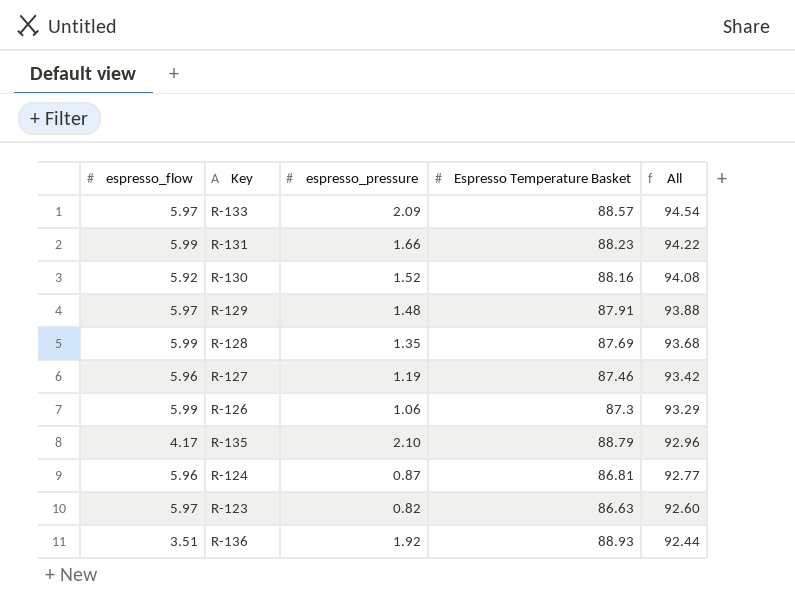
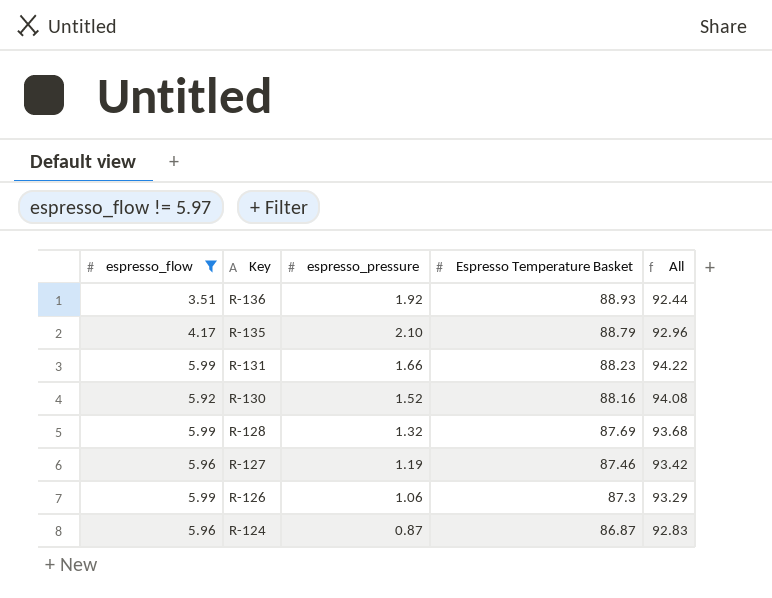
filter: none -> espresso_flow != 5.97
row order: All descending -> Key descending
R-128 | espresso_pressure: 1.35 -> 1.32
R-124 | Espresso Temperature Basket: 86.81 -> 86.87
R-124 | All: 92.77 -> 92.83

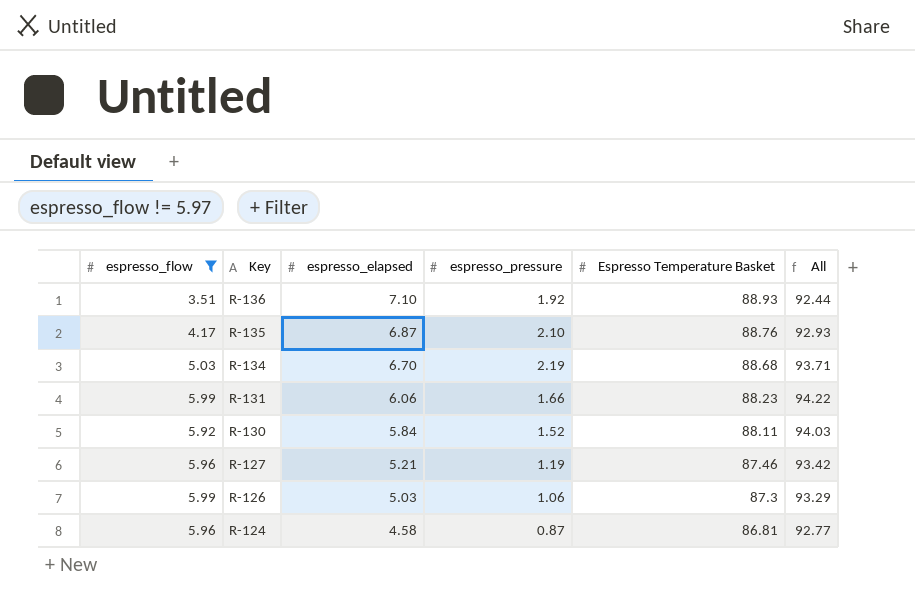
column espresso_elapsed | position: none -> 3
row R-128: 5.99 | 1.32 | 87.69 | 93.68 -> none
R-135 | Espresso Temperature Basket: 88.79 -> 88.76
R-135 | All: 92.96 -> 92.93
row R-134: none -> 5.03 | 6.70 | 2.19 | 88.68 | 93.71
R-130 | Espresso Temperature Basket: 88.16 -> 88.11
R-130 | All: 94.08 -> 94.03
R-124 | Espresso Temperature Basket: 86.87 -> 86.81
R-124 | All: 92.83 -> 92.77

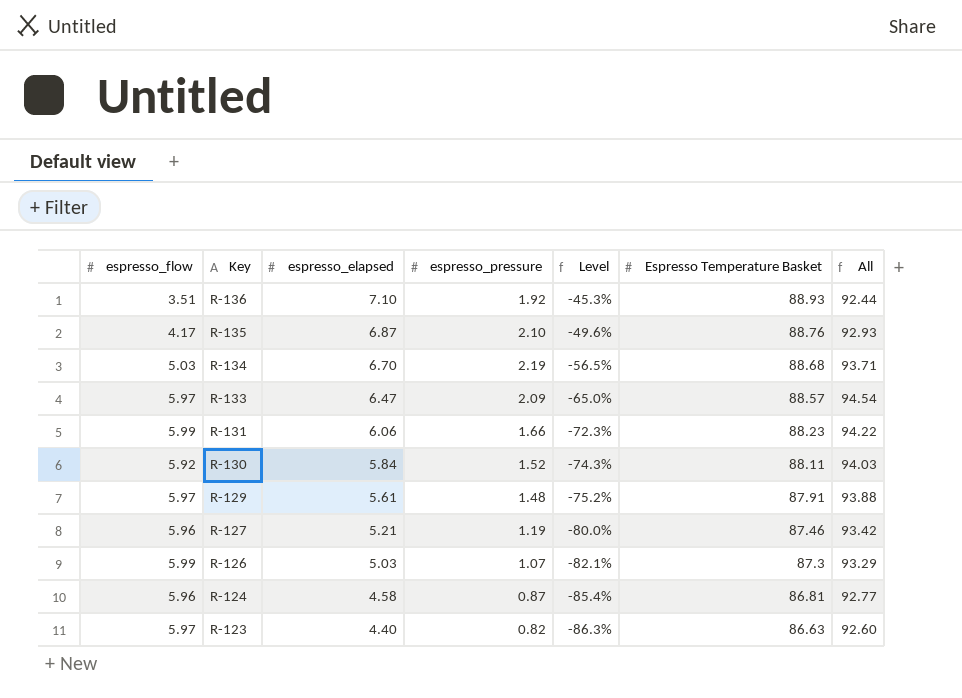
filter: espresso_flow != 5.97 -> none
column Level | formula: none -> ([espresso_pressure] - [espresso_flow]) / [espresso_flow]
R-126 | espresso_pressure: 1.06 -> 1.07

